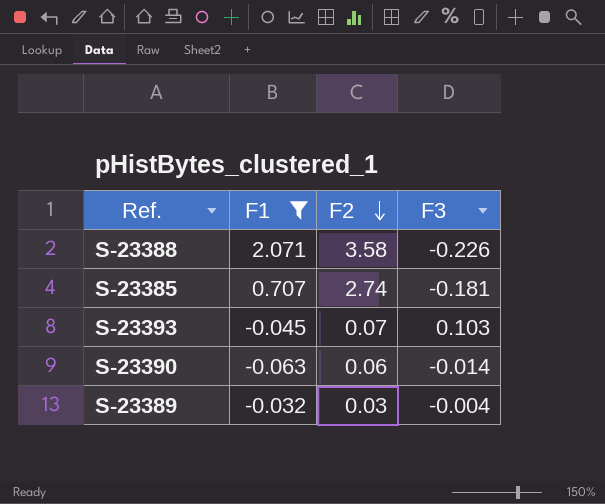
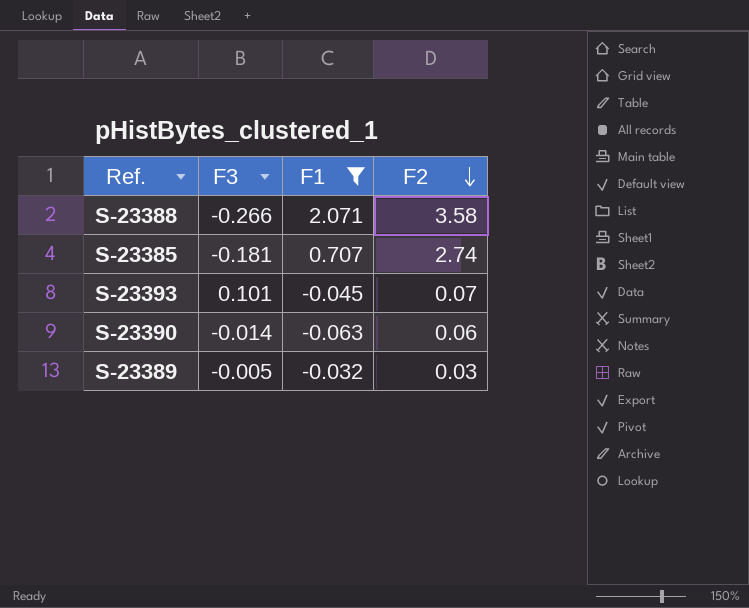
column F3 | position: 4 -> 2
S-23388 | F3: -0.226 -> -0.266
S-23393 | F3: 0.103 -> 0.101
S-23389 | F3: -0.004 -> -0.005

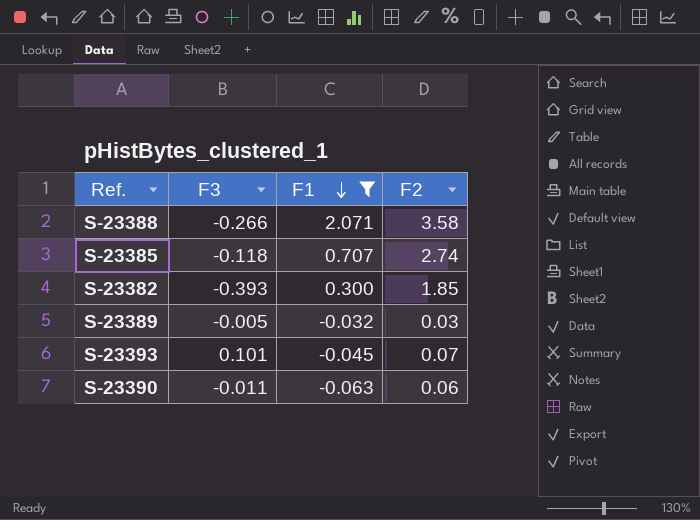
row order: F2 descending -> F1 descending
S-23385 | F3: -0.181 -> -0.118
row S-23382: none -> -0.393 | 0.300 | 1.85
S-23390 | F3: -0.014 -> -0.011

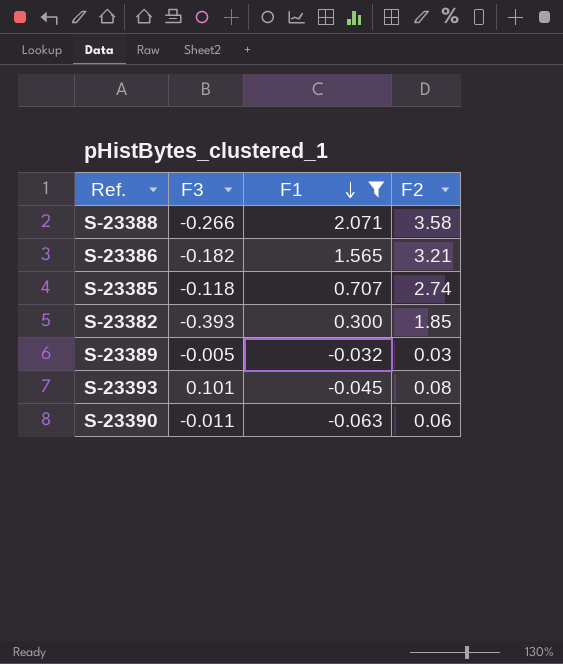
row S-23386: none -> -0.182 | 1.565 | 3.21
S-23393 | F2: 0.07 -> 0.08

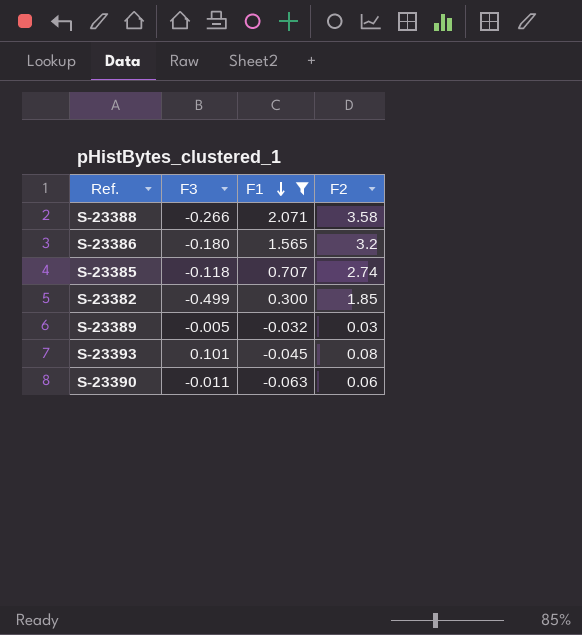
S-23386 | F3: -0.182 -> -0.180
S-23386 | F2: 3.21 -> 3.2
S-23382 | F3: -0.393 -> -0.499

